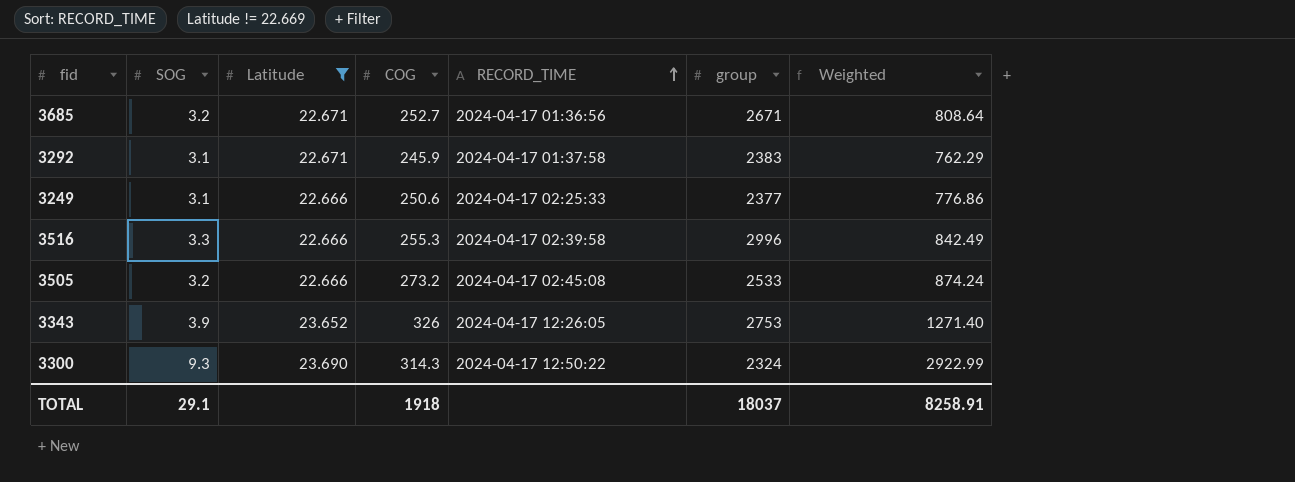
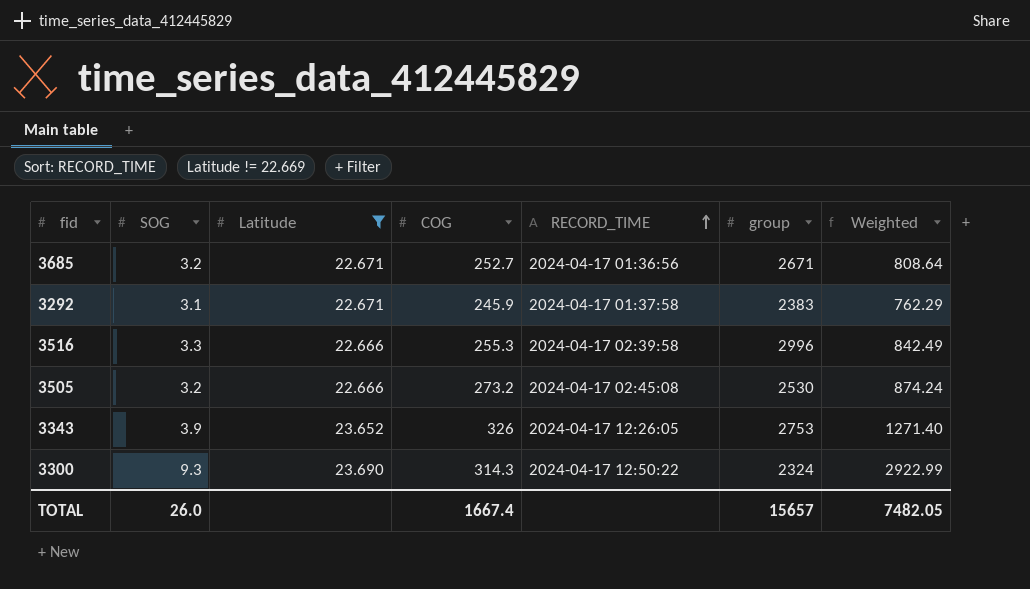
row 3249: 3.1 | 22.666 | 250.6 | 2024-04-17 02:25:33 | 2377 | 776.86 -> none
3505 | group: 2533 -> 2530
TOTAL | SOG: 29.1 -> 26.0
TOTAL | COG: 1918 -> 1667.4
TOTAL | group: 18037 -> 15657
TOTAL | Weighted: 8258.91 -> 7482.05

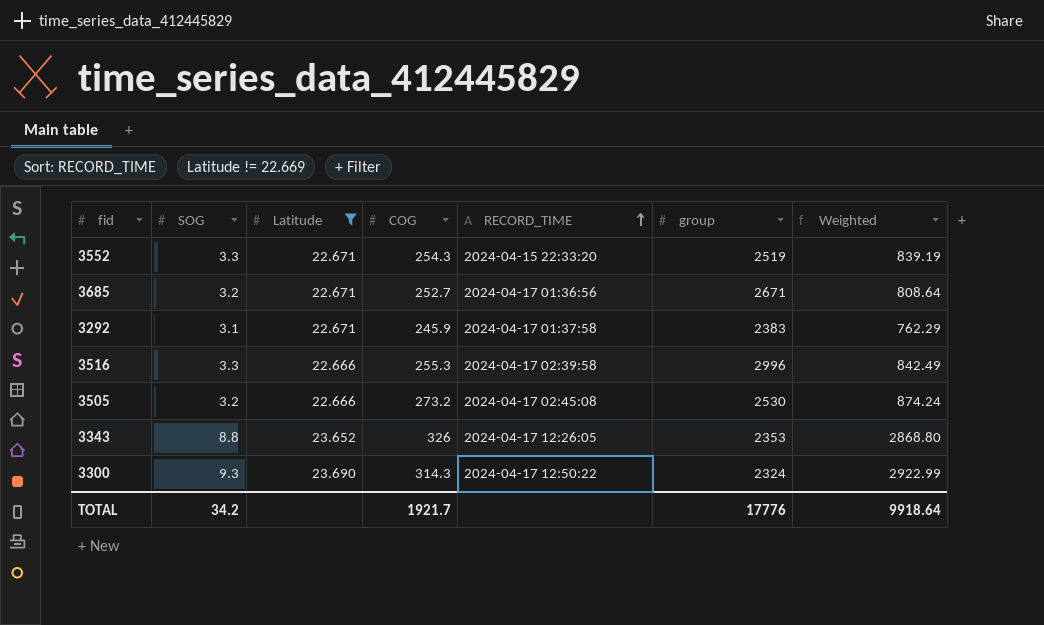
row 3552: none -> 3.3 | 22.671 | 254.3 | 2024-04-15 22:33:20 | 2519 | 839.19
3343 | SOG: 3.9 -> 8.8
3343 | group: 2753 -> 2353
3343 | Weighted: 1271.40 -> 2868.80
TOTAL | SOG: 26.0 -> 34.2
TOTAL | COG: 1667.4 -> 1921.7
TOTAL | group: 15657 -> 17776
TOTAL | Weighted: 7482.05 -> 9918.64

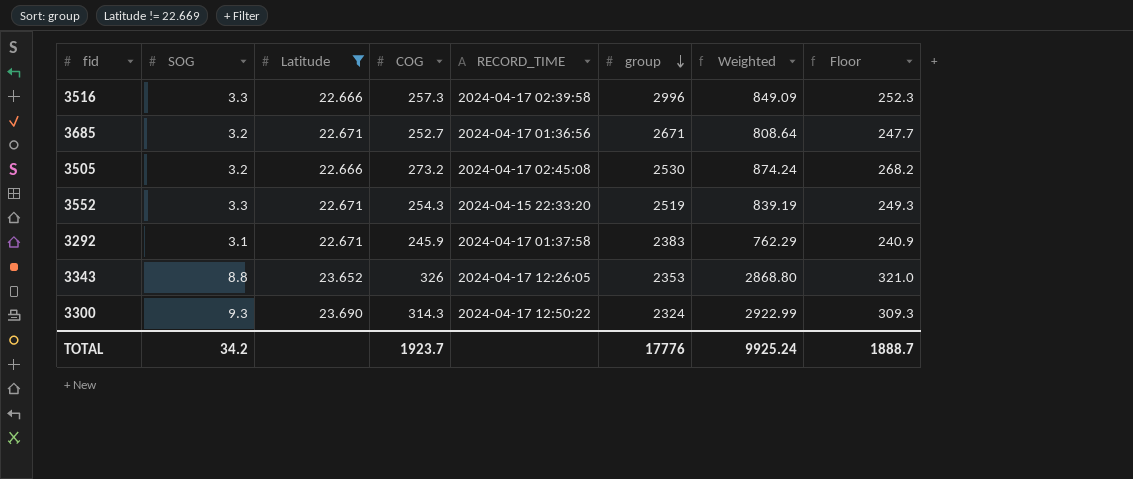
row order: RECORD_TIME ascending -> group descending
column Floor | formula: none -> [COG] - 5
3516 | COG: 255.3 -> 257.3
3516 | Weighted: 842.49 -> 849.09
TOTAL | COG: 1921.7 -> 1923.7
TOTAL | Weighted: 9918.64 -> 9925.24

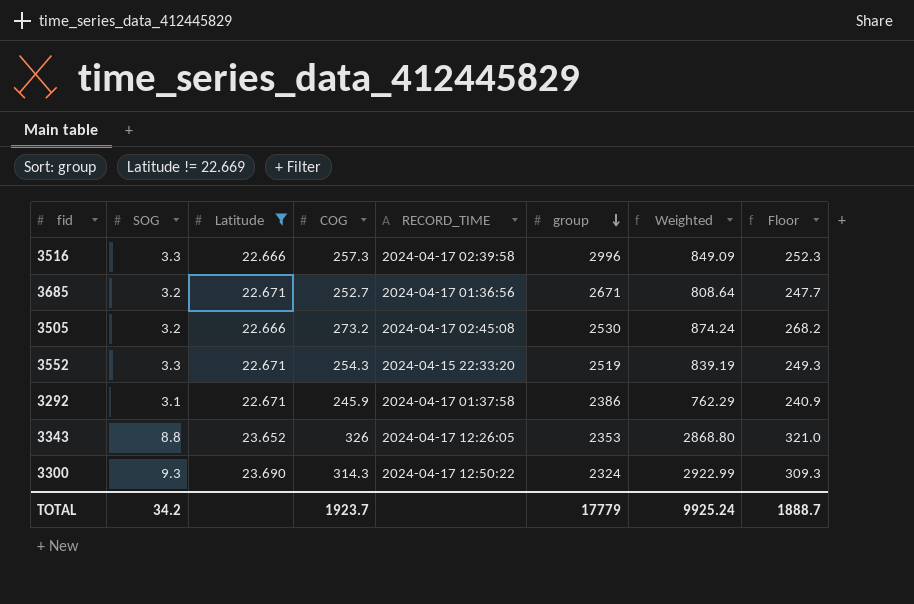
3292 | group: 2383 -> 2386
TOTAL | group: 17776 -> 17779

